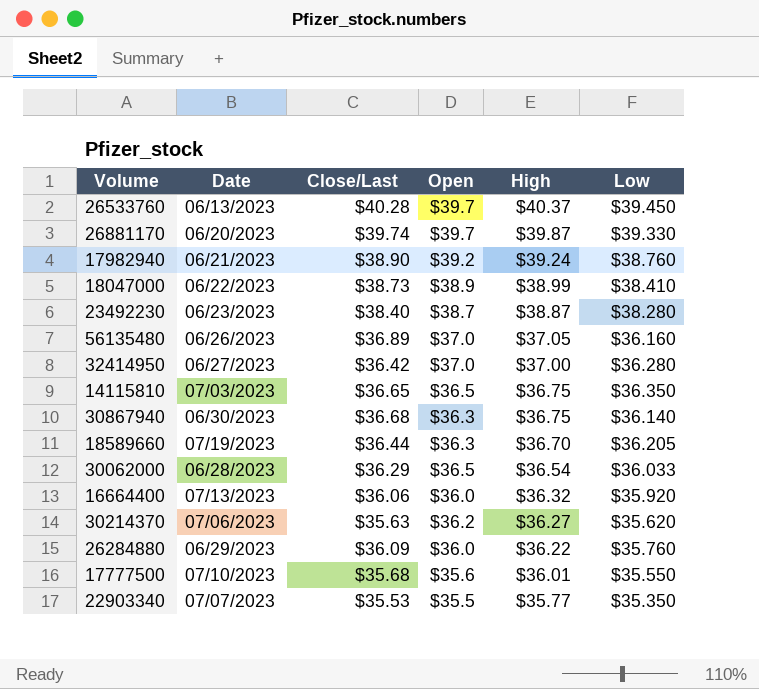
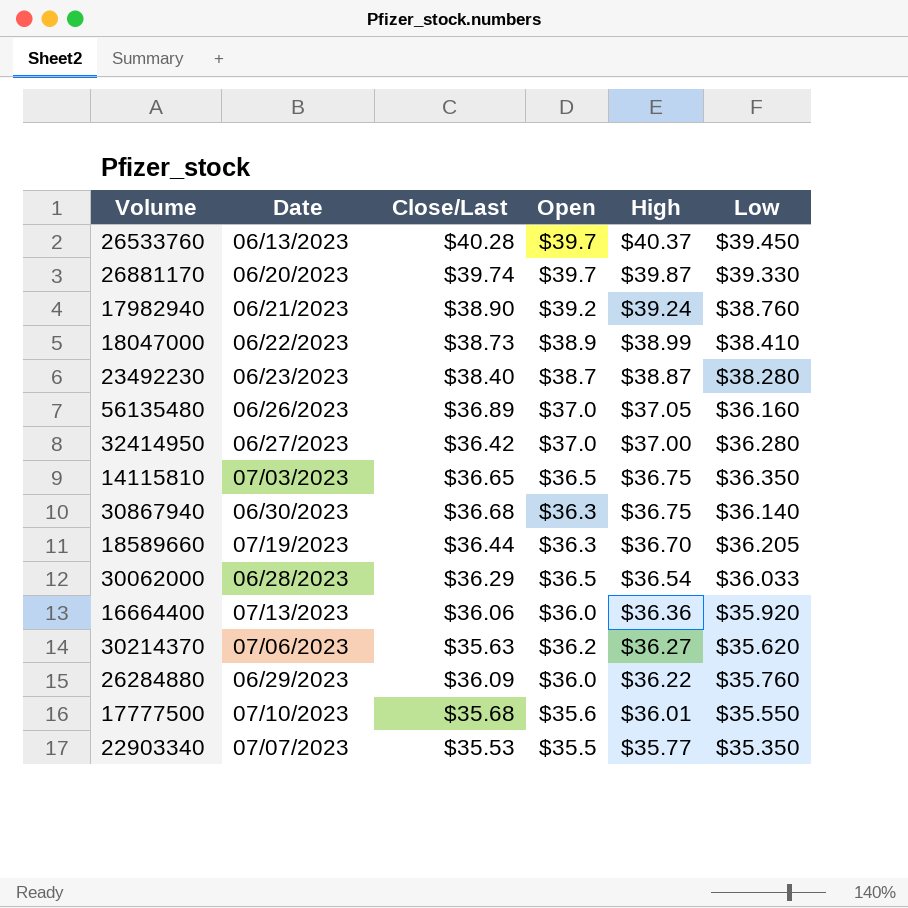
16664400 | High: $36.32 -> $36.36

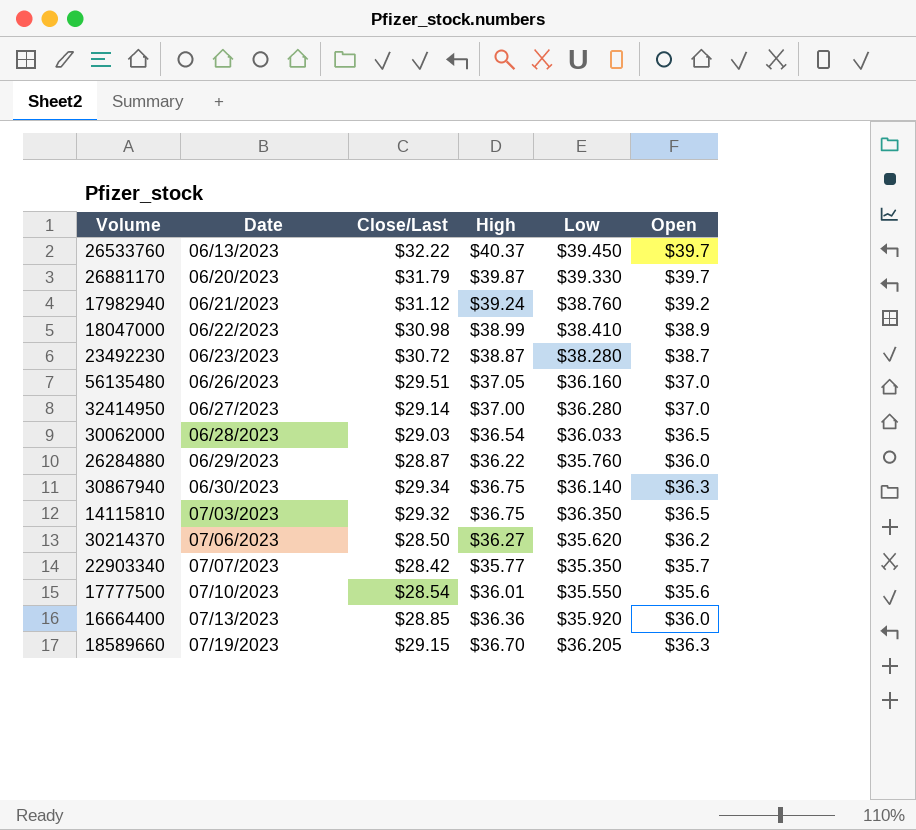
row order: High descending -> Date ascending
column Open | position: 4 -> 6
26533760 | Close/Last: $40.28 -> $32.22
26881170 | Close/Last: $39.74 -> $31.79
17982940 | Close/Last: $38.90 -> $31.12
18047000 | Close/Last: $38.73 -> $30.98
23492230 | Close/Last: $38.40 -> $30.72
56135480 | Close/Last: $36.89 -> $29.51
32414950 | Close/Last: $36.42 -> $29.14
30062000 | Close/Last: $36.29 -> $29.03
26284880 | Close/Last: $36.09 -> $28.87
30867940 | Close/Last: $36.68 -> $29.34
14115810 | Close/Last: $36.65 -> $29.32
30214370 | Close/Last: $35.63 -> $28.50
22903340 | Close/Last: $35.53 -> $28.42
22903340 | Open: $35.5 -> $35.7
17777500 | Close/Last: $35.68 -> $28.54
16664400 | Close/Last: $36.06 -> $28.85
18589660 | Close/Last: $36.44 -> $29.15

